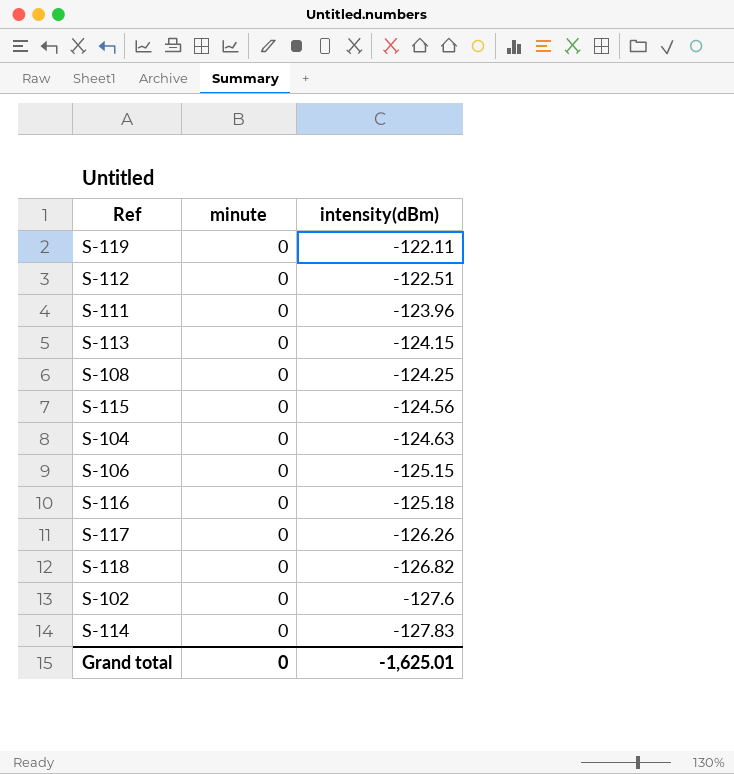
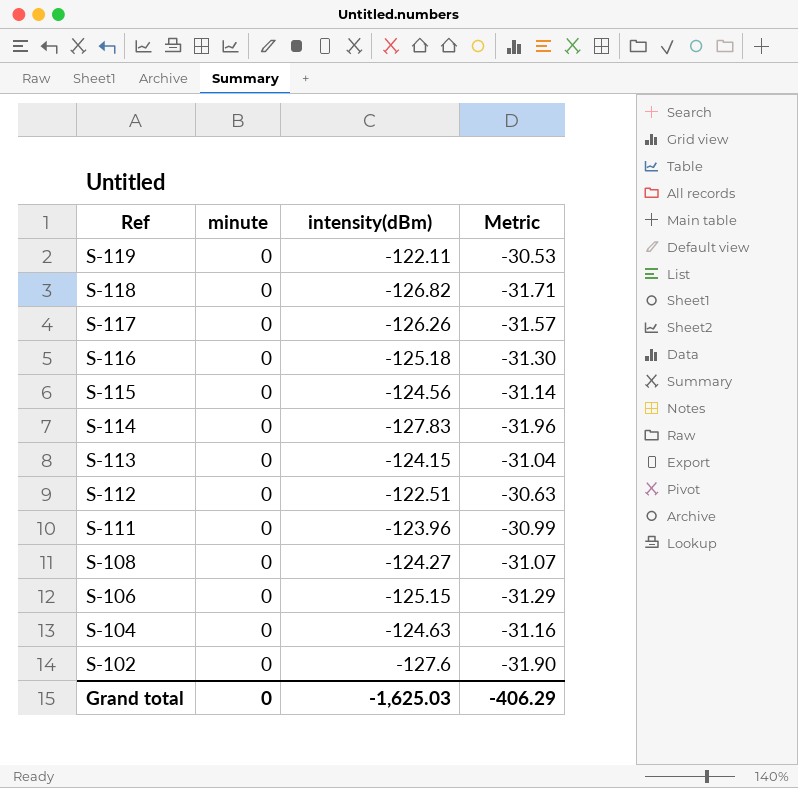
row order: intensity(dBm) descending -> Ref descending
column Metric | formula: none -> [intensity(dBm)] * 0.25
S-108 | intensity(dBm): -124.25 -> -124.27
Grand total | intensity(dBm): -1,625.01 -> -1,625.03

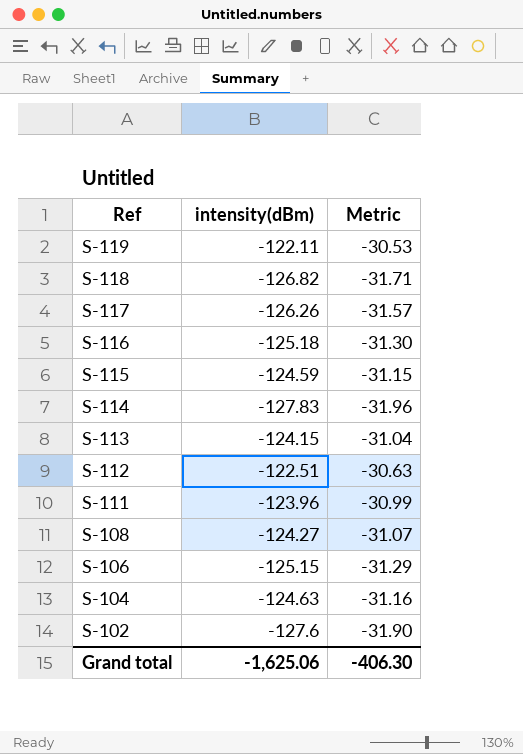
column minute | position: 2 -> none
S-115 | intensity(dBm): -124.56 -> -124.59
S-115 | Metric: -31.14 -> -31.15
Grand total | intensity(dBm): -1,625.03 -> -1,625.06
Grand total | Metric: -406.29 -> -406.30

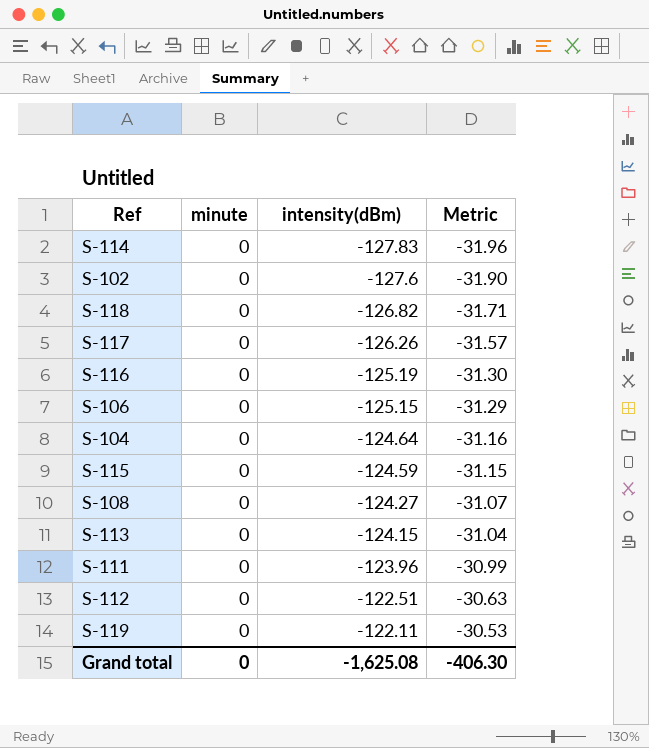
row order: Ref descending -> intensity(dBm) ascending
column minute | position: none -> 2
S-116 | intensity(dBm): -125.18 -> -125.19
S-104 | intensity(dBm): -124.63 -> -124.64
Grand total | intensity(dBm): -1,625.06 -> -1,625.08

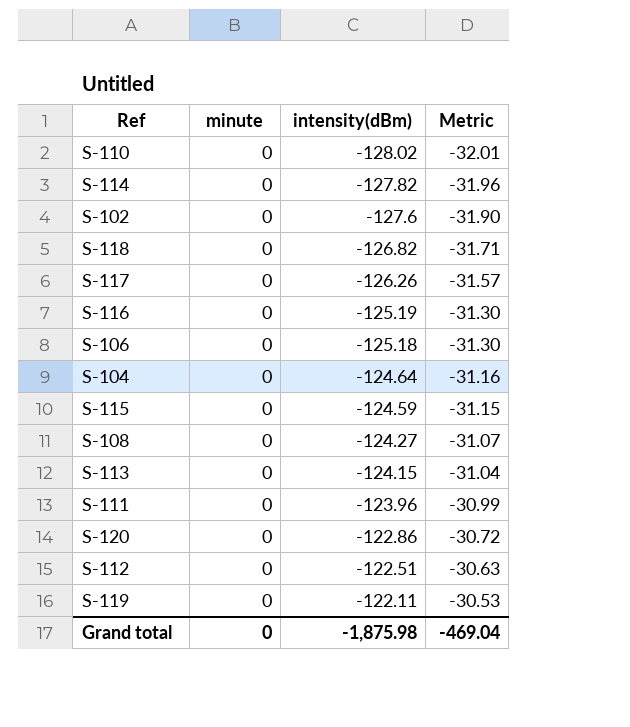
row S-110: none -> 0 | -128.02 | -32.01
S-114 | intensity(dBm): -127.83 -> -127.82
S-106 | intensity(dBm): -125.15 -> -125.18
S-106 | Metric: -31.29 -> -31.30
row S-120: none -> 0 | -122.86 | -30.72
Grand total | intensity(dBm): -1,625.08 -> -1,875.98
Grand total | Metric: -406.30 -> -469.04

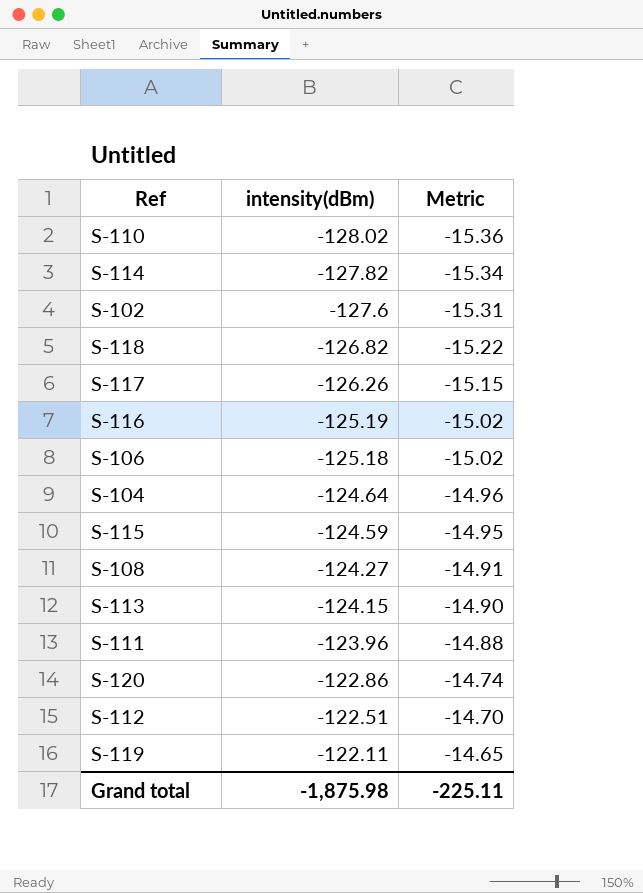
column minute | position: 2 -> none
column Metric | formula: [intensity(dBm)] * 0.25 -> [intensity(dBm)] * 0.12
Grand total | Metric: -469.04 -> -225.11

